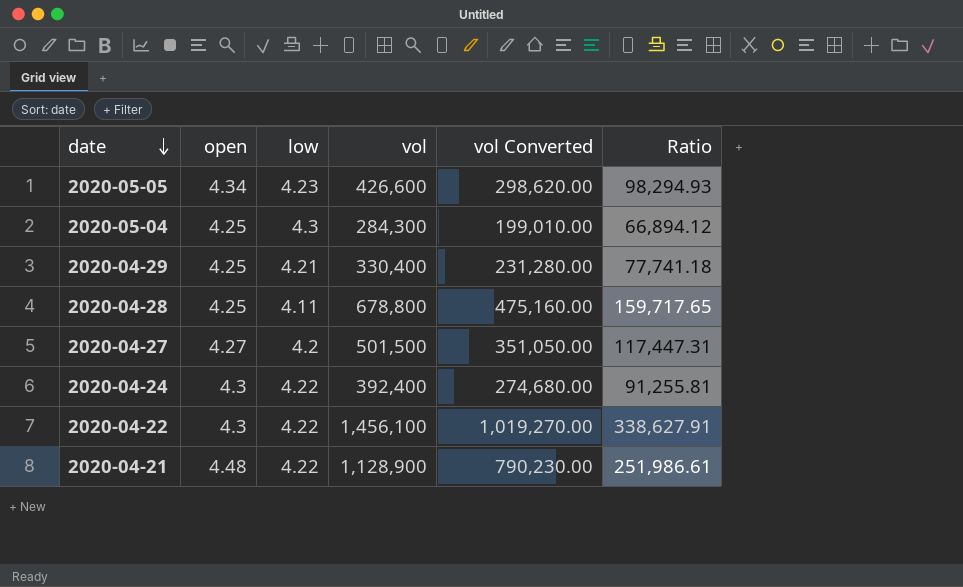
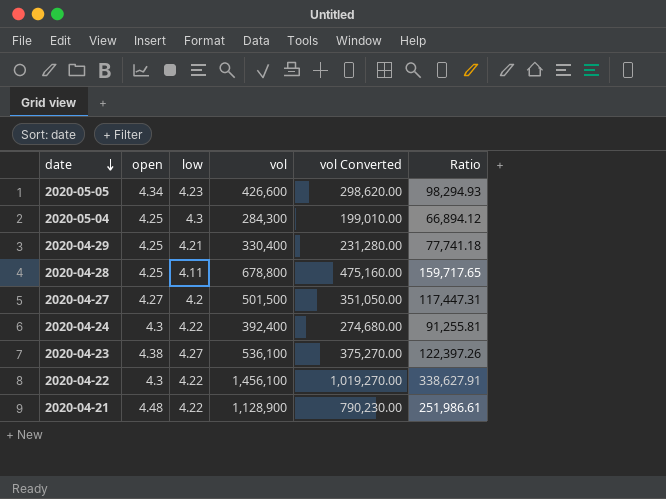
row 2020-04-23: none -> 4.38 | 4.27 | 536,100 | 375,270.00 | 122,397.26

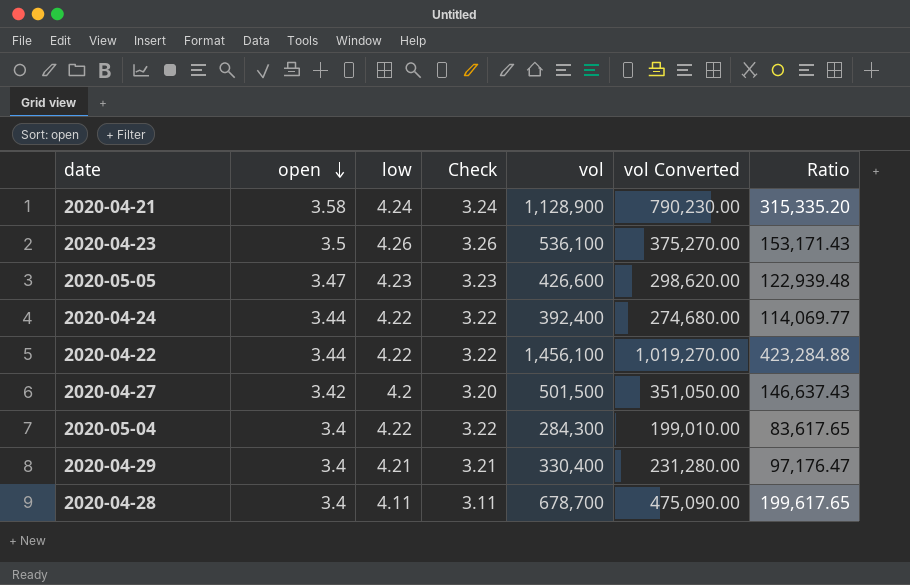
row order: date descending -> open descending
column Check | formula: none -> [low] - 1
2020-04-21 | open: 4.48 -> 3.58
2020-04-21 | low: 4.22 -> 4.24
2020-04-21 | Ratio: 251,986.61 -> 315,335.20
2020-04-23 | open: 4.38 -> 3.5
2020-04-23 | low: 4.27 -> 4.26
2020-04-23 | Ratio: 122,397.26 -> 153,171.43
2020-05-05 | open: 4.34 -> 3.47
2020-05-05 | Ratio: 98,294.93 -> 122,939.48
2020-04-24 | open: 4.3 -> 3.44
2020-04-24 | Ratio: 91,255.81 -> 114,069.77
2020-04-22 | open: 4.3 -> 3.44
2020-04-22 | Ratio: 338,627.91 -> 423,284.88
2020-04-27 | open: 4.27 -> 3.42
2020-04-27 | Ratio: 117,447.31 -> 146,637.43
2020-05-04 | open: 4.25 -> 3.4
2020-05-04 | low: 4.3 -> 4.22
2020-05-04 | Ratio: 66,894.12 -> 83,617.65
2020-04-29 | open: 4.25 -> 3.4
2020-04-29 | Ratio: 77,741.18 -> 97,176.47
2020-04-28 | open: 4.25 -> 3.4
2020-04-28 | vol: 678,800 -> 678,700
2020-04-28 | vol Converted: 475,160.00 -> 475,090.00
2020-04-28 | Ratio: 159,717.65 -> 199,617.65

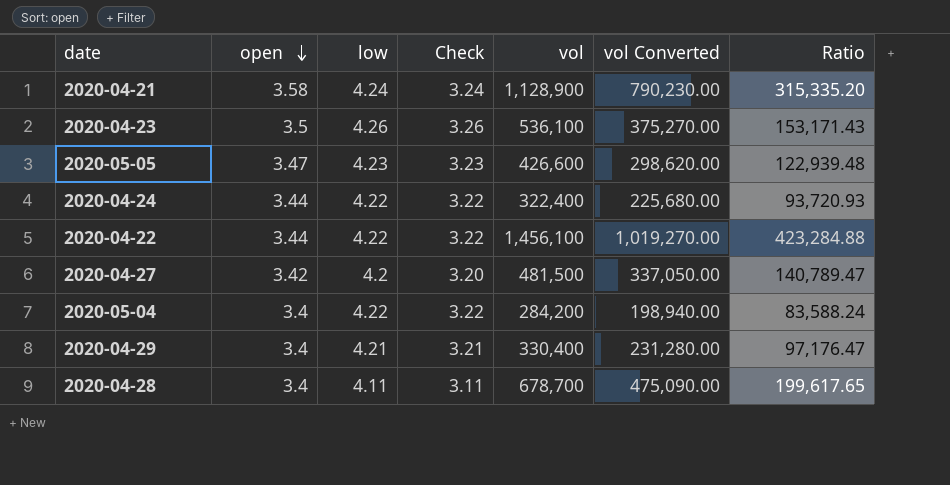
2020-04-24 | vol: 392,400 -> 322,400
2020-04-24 | vol Converted: 274,680.00 -> 225,680.00
2020-04-24 | Ratio: 114,069.77 -> 93,720.93
2020-04-27 | vol: 501,500 -> 481,500
2020-04-27 | vol Converted: 351,050.00 -> 337,050.00
2020-04-27 | Ratio: 146,637.43 -> 140,789.47
2020-05-04 | vol: 284,300 -> 284,200
2020-05-04 | vol Converted: 199,010.00 -> 198,940.00
2020-05-04 | Ratio: 83,617.65 -> 83,588.24

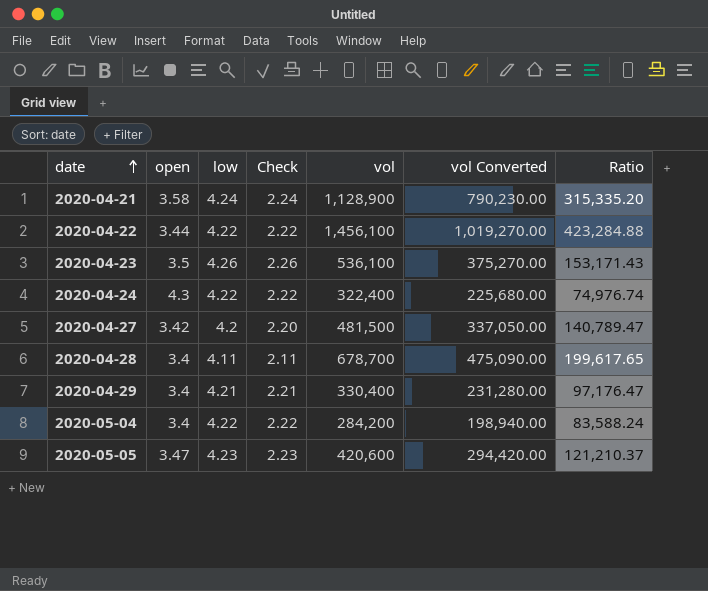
row order: open descending -> date ascending
column Check | formula: [low] - 1 -> [low] - 2
2020-04-24 | open: 3.44 -> 4.3
2020-04-24 | Ratio: 93,720.93 -> 74,976.74
2020-05-05 | vol: 426,600 -> 420,600
2020-05-05 | vol Converted: 298,620.00 -> 294,420.00
2020-05-05 | Ratio: 122,939.48 -> 121,210.37

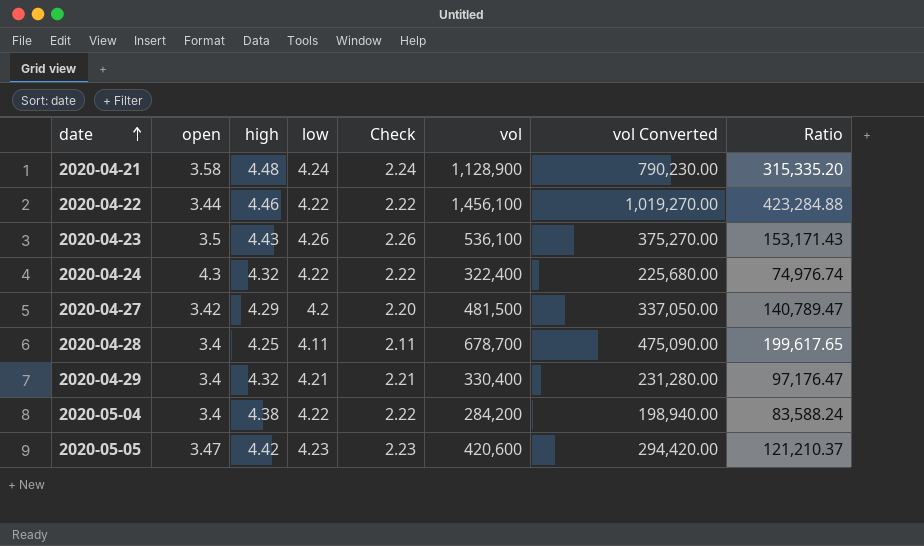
column high | position: none -> 3

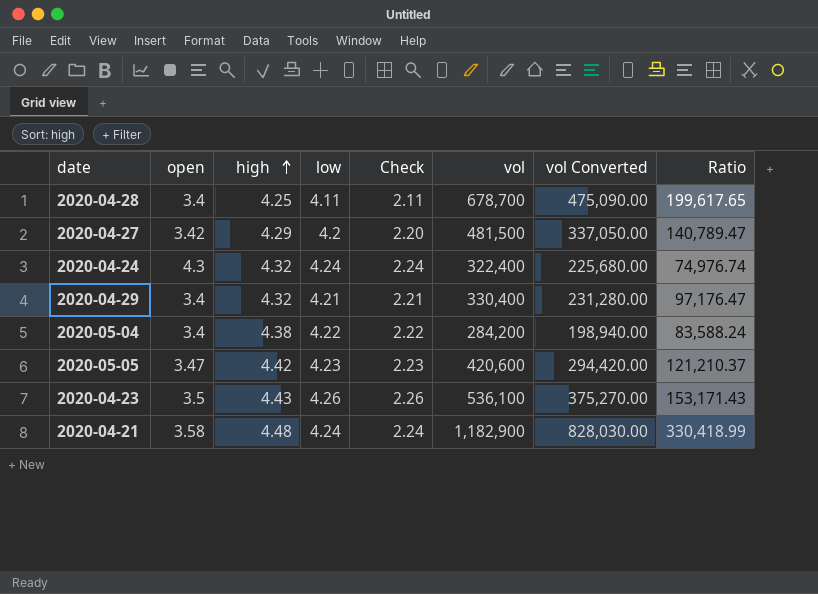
row order: date ascending -> high ascending
row 2020-04-22: 3.44 | 4.46 | 4.22 | 2.22 | 1,456,100 | 1,019,270.00 | 423,284.88 -> none
2020-04-24 | low: 4.22 -> 4.24
2020-04-24 | Check: 2.22 -> 2.24
2020-04-21 | vol: 1,128,900 -> 1,182,900
2020-04-21 | vol Converted: 790,230.00 -> 828,030.00
2020-04-21 | Ratio: 315,335.20 -> 330,418.99

